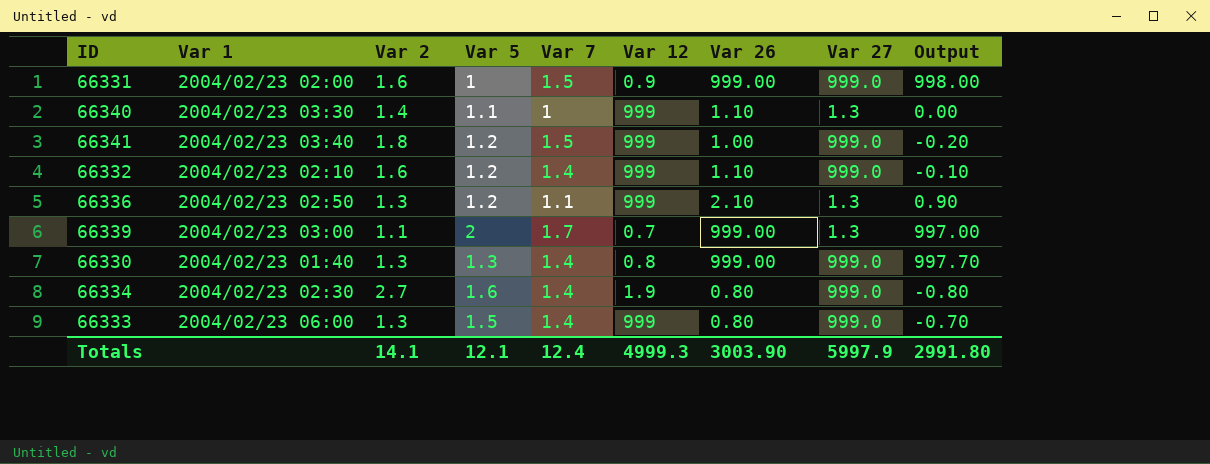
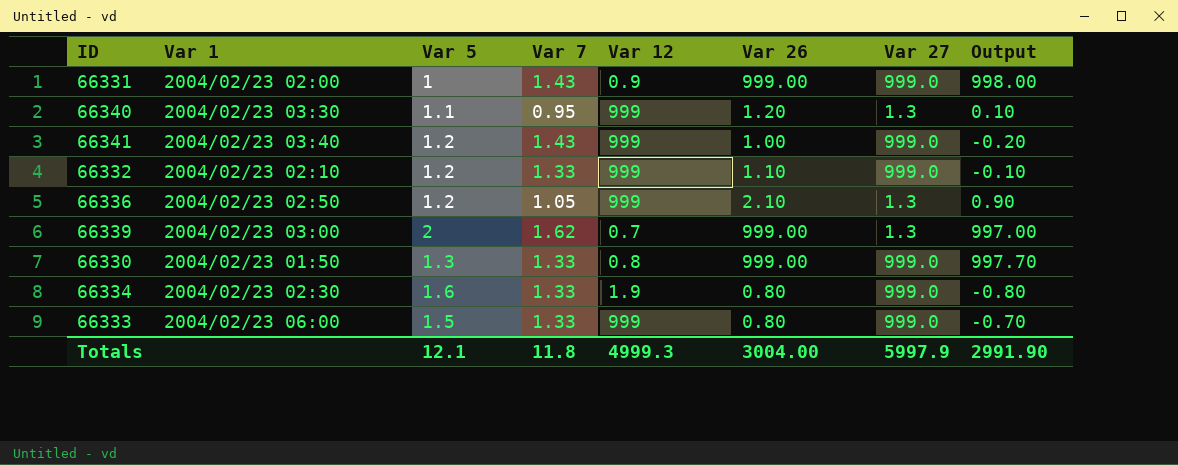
column Var 2 | position: 3 -> none
66331 | Var 7: 1.5 -> 1.43
66340 | Var 7: 1 -> 0.95
66340 | Var 26: 1.10 -> 1.20
66340 | Output: 0.00 -> 0.10
66341 | Var 7: 1.5 -> 1.43
66332 | Var 7: 1.4 -> 1.33
66336 | Var 7: 1.1 -> 1.05
66339 | Var 7: 1.7 -> 1.62
66330 | Var 1: 2004/02/23 01:40 -> 2004/02/23 01:50
66330 | Var 7: 1.4 -> 1.33
66334 | Var 7: 1.4 -> 1.33
66333 | Var 7: 1.4 -> 1.33
Totals | Var 7: 12.4 -> 11.8
Totals | Var 26: 3003.90 -> 3004.00
Totals | Output: 2991.80 -> 2991.90

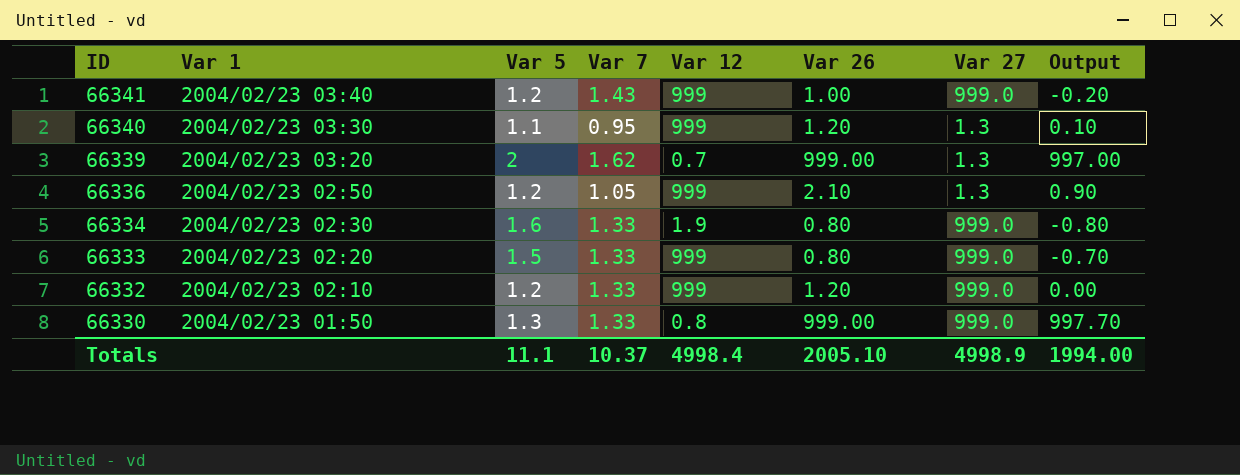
row order: none -> ID descending
row 66331: 2004/02/23 02:00 | 1 | 1.43 | 0.9 | 999.00 | 999.0 | 998.00 -> none
66339 | Var 1: 2004/02/23 03:00 -> 2004/02/23 03:20
66333 | Var 1: 2004/02/23 06:00 -> 2004/02/23 02:20
66332 | Var 26: 1.10 -> 1.20
66332 | Output: -0.10 -> 0.00
Totals | Var 5: 12.1 -> 11.1
Totals | Var 7: 11.8 -> 10.37
Totals | Var 12: 4999.3 -> 4998.4
Totals | Var 26: 3004.00 -> 2005.10
Totals | Var 27: 5997.9 -> 4998.9
Totals | Output: 2991.90 -> 1994.00

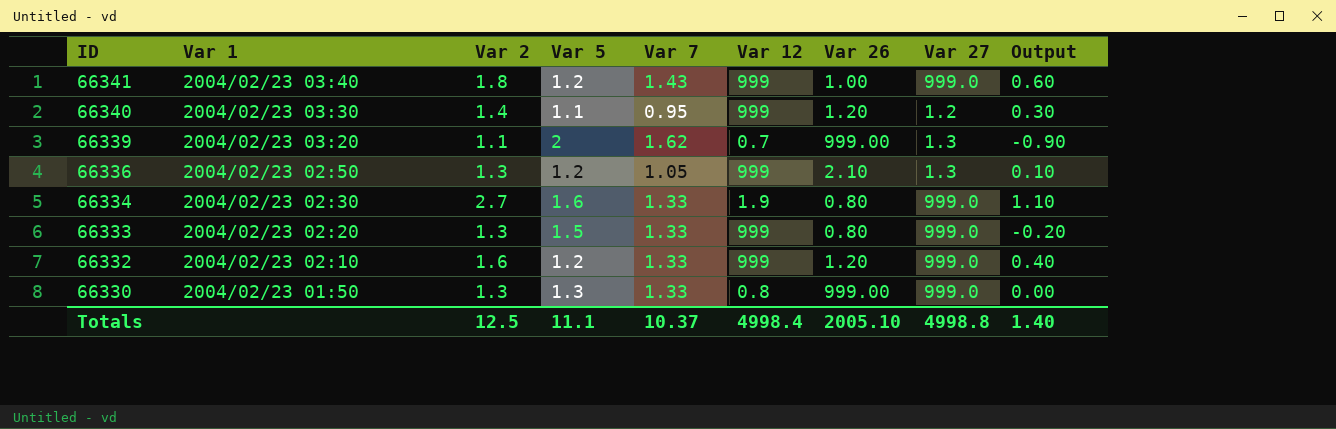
column Var 2 | position: none -> 3
column Output | formula: [Var 26] - [Var 5] -> [Var 2] - [Var 5]
66340 | Var 27: 1.3 -> 1.2
Totals | Var 27: 4998.9 -> 4998.8
Totals | Output: 1994.00 -> 1.40

